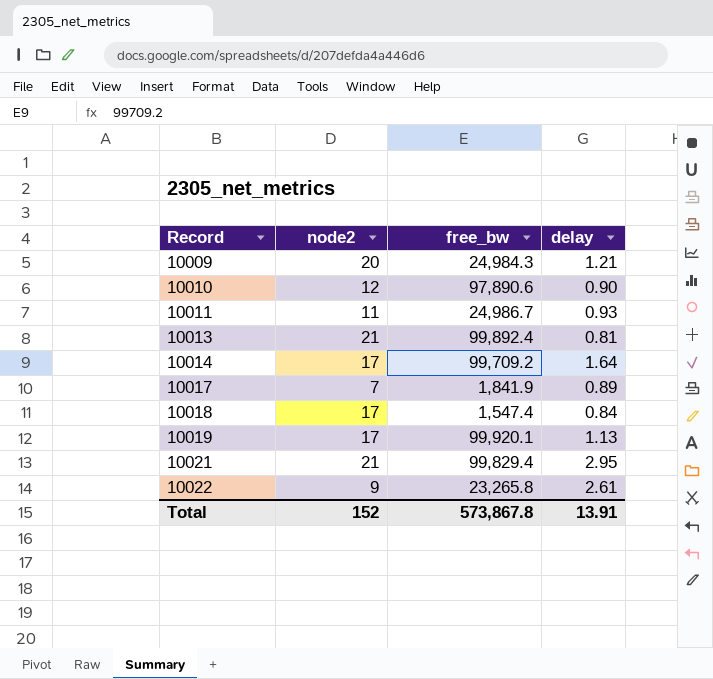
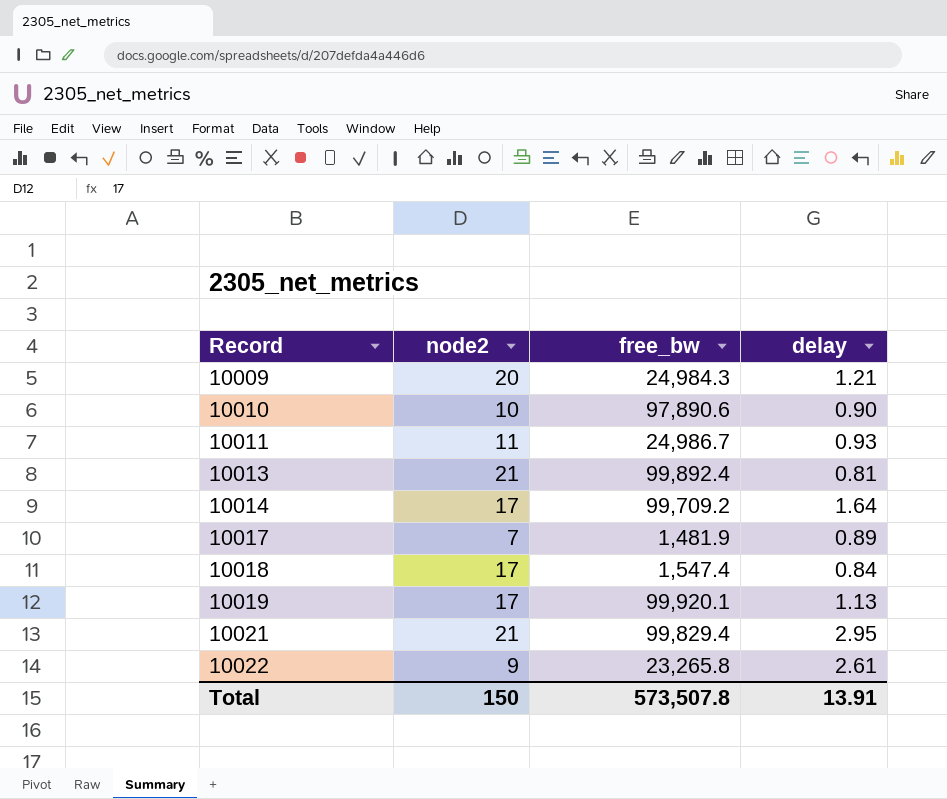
10010 | node2: 12 -> 10
10017 | free_bw: 1,841.9 -> 1,481.9
Total | node2: 152 -> 150
Total | free_bw: 573,867.8 -> 573,507.8

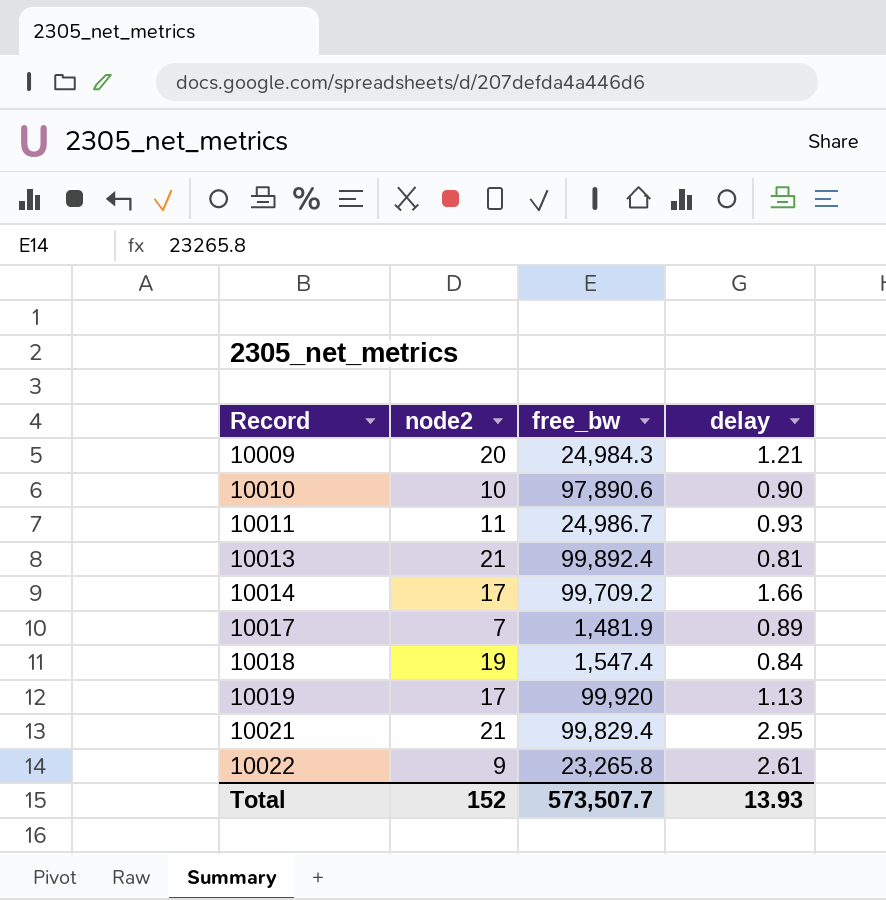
10014 | delay: 1.64 -> 1.66
10018 | node2: 17 -> 19
10019 | free_bw: 99,920.1 -> 99,920
Total | node2: 150 -> 152
Total | free_bw: 573,507.8 -> 573,507.7
Total | delay: 13.91 -> 13.93

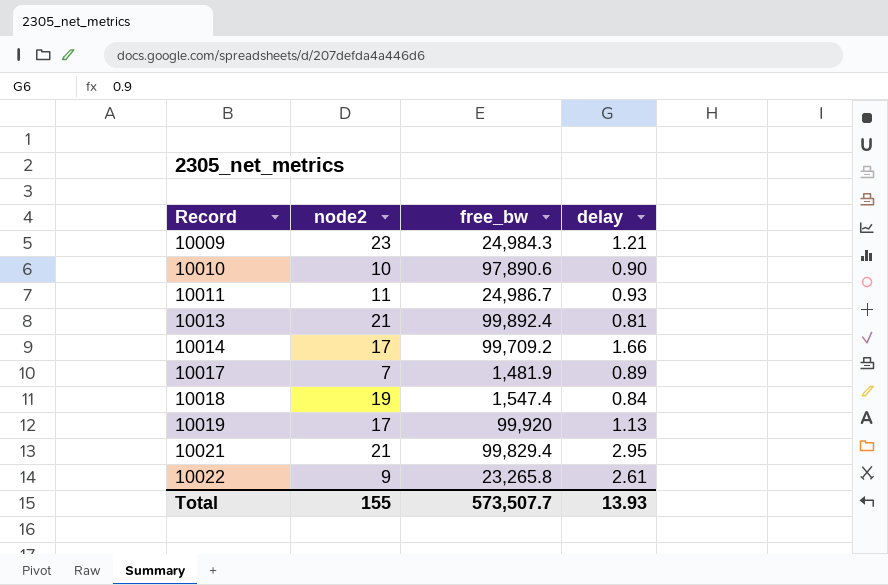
10009 | node2: 20 -> 23
Total | node2: 152 -> 155

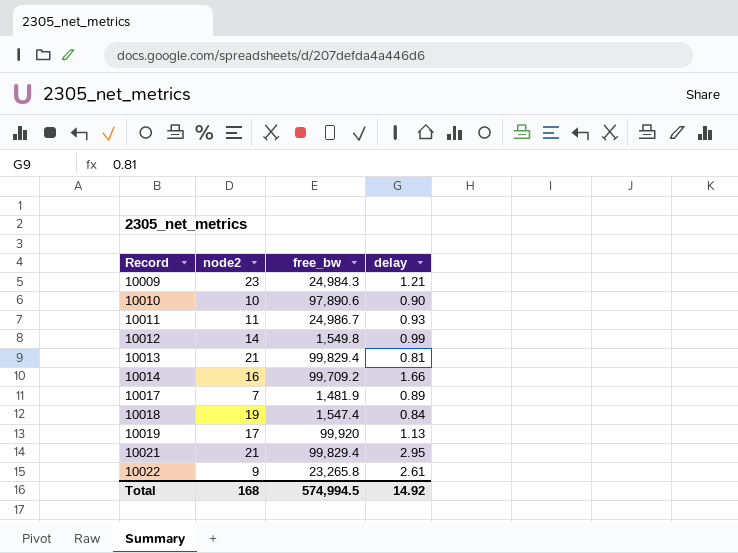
row 10012: none -> 14 | 1,549.8 | 0.99
10013 | free_bw: 99,892.4 -> 99,829.4
10014 | node2: 17 -> 16
Total | node2: 155 -> 168
Total | free_bw: 573,507.7 -> 574,994.5
Total | delay: 13.93 -> 14.92

